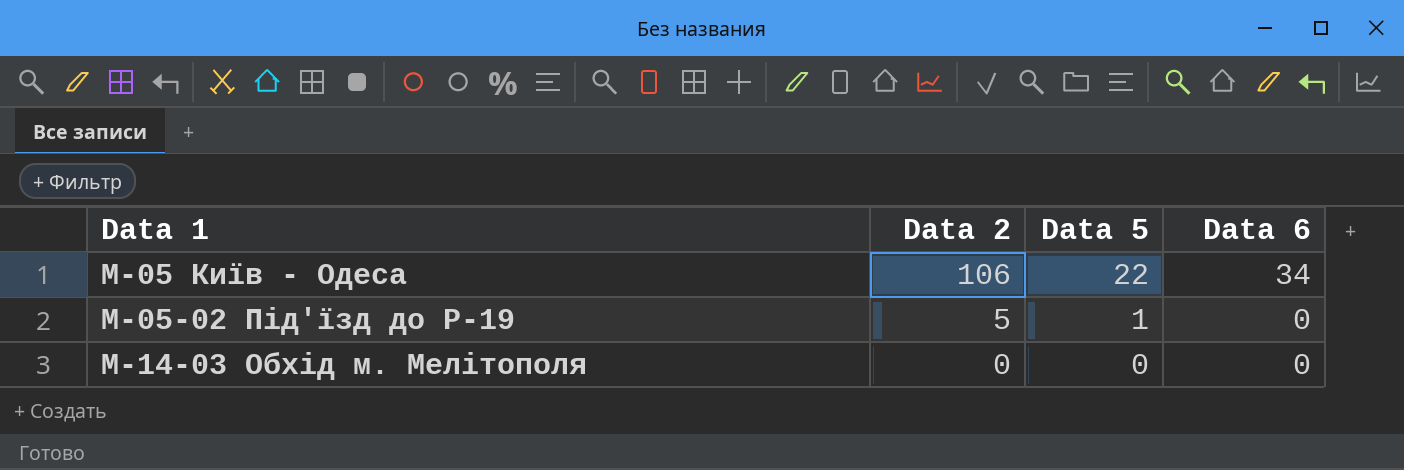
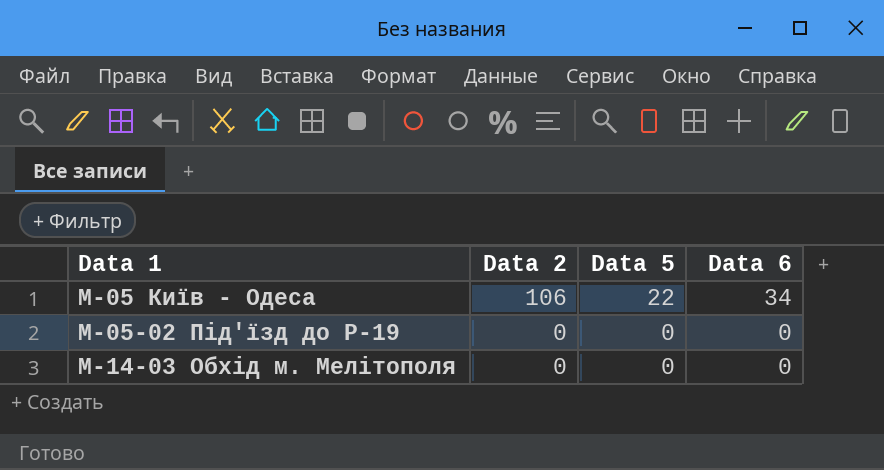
M-05-02 Під'їзд до Р-19 | Data 2: 5 -> 0
M-05-02 Під'їзд до Р-19 | Data 5: 1 -> 0

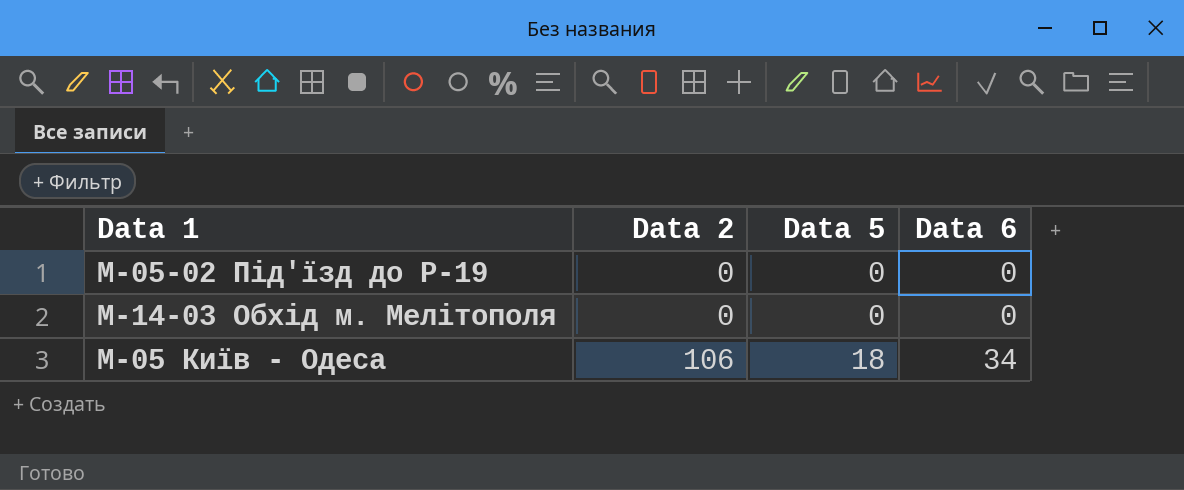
row order: Data 1 ascending -> Data 2 ascending
M-05 Київ - Одеса | Data 5: 22 -> 18

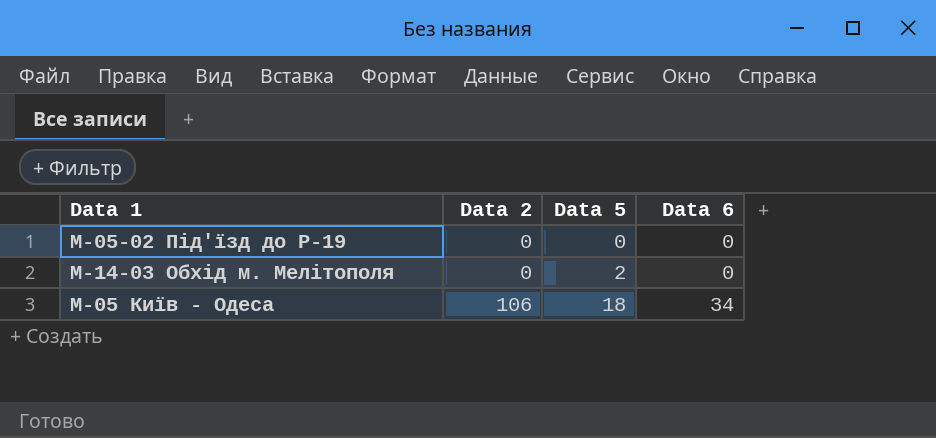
M-14-03 Обхід м. Мелітополя | Data 5: 0 -> 2

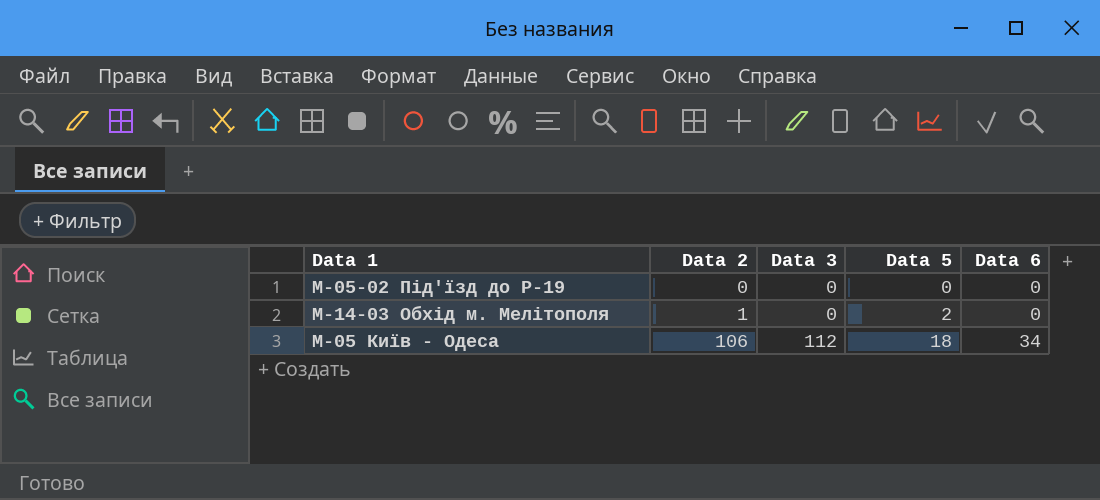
column Data 3 | position: none -> 3
M-14-03 Обхід м. Мелітополя | Data 2: 0 -> 1

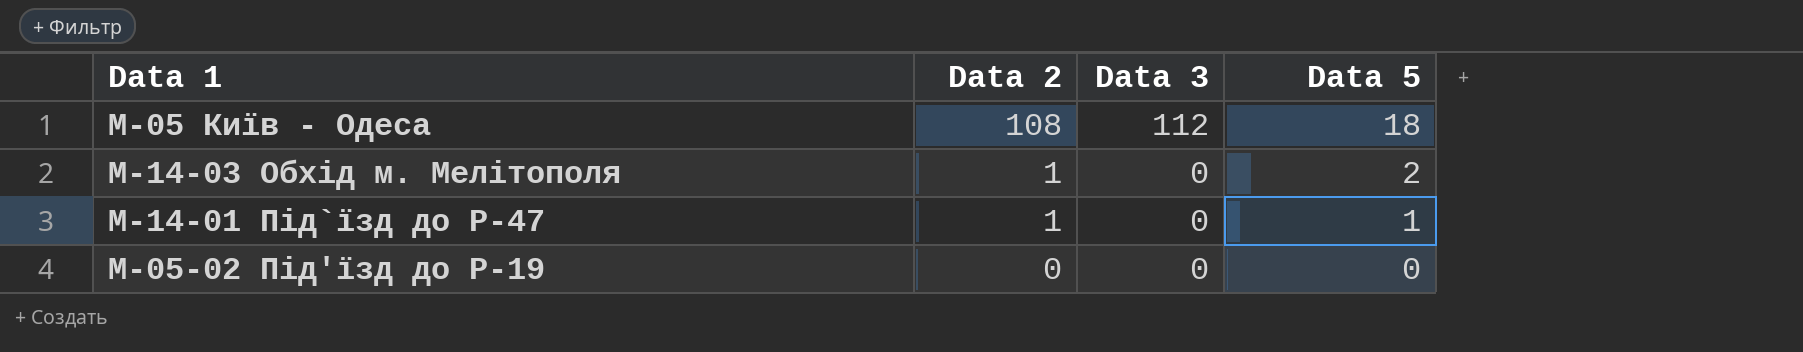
row order: Data 2 ascending -> Data 2 descending
column Data 6 | position: 5 -> none
M-05 Київ - Одеса | Data 2: 106 -> 108
row M-14-01 Під`їзд до Р-47: none -> 1 | 0 | 1

